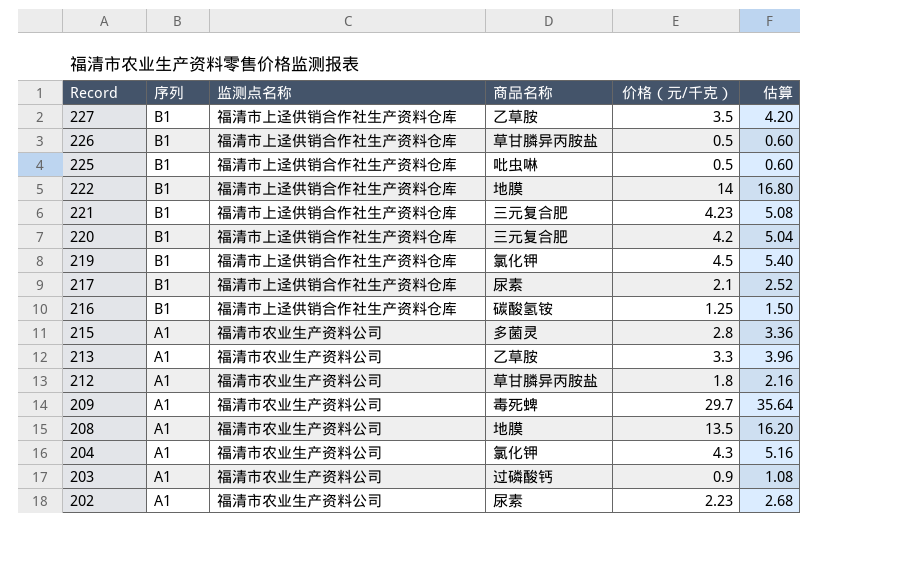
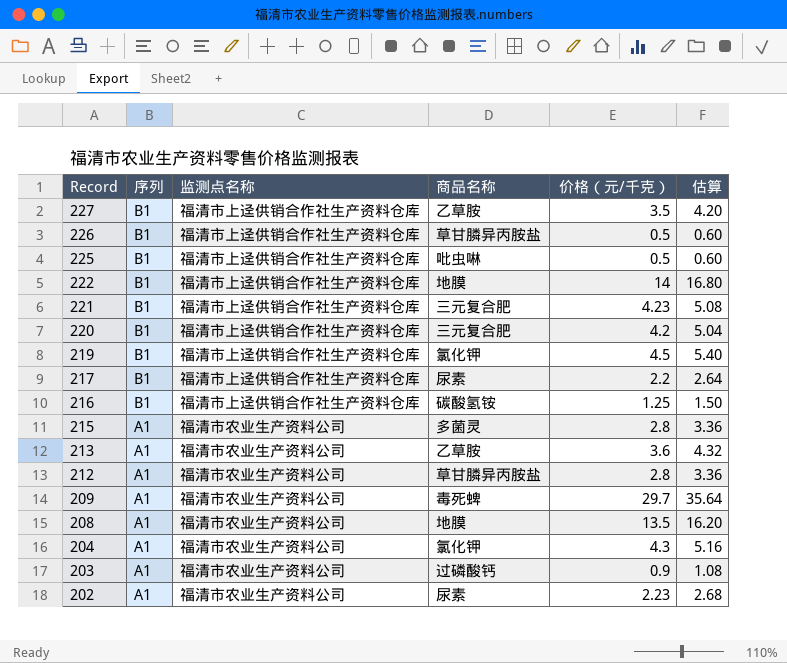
217 | 价格（元/千克）: 2.1 -> 2.2
217 | 估算: 2.52 -> 2.64
213 | 价格（元/千克）: 3.3 -> 3.6
213 | 估算: 3.96 -> 4.32
212 | 价格（元/千克）: 1.8 -> 2.8
212 | 估算: 2.16 -> 3.36

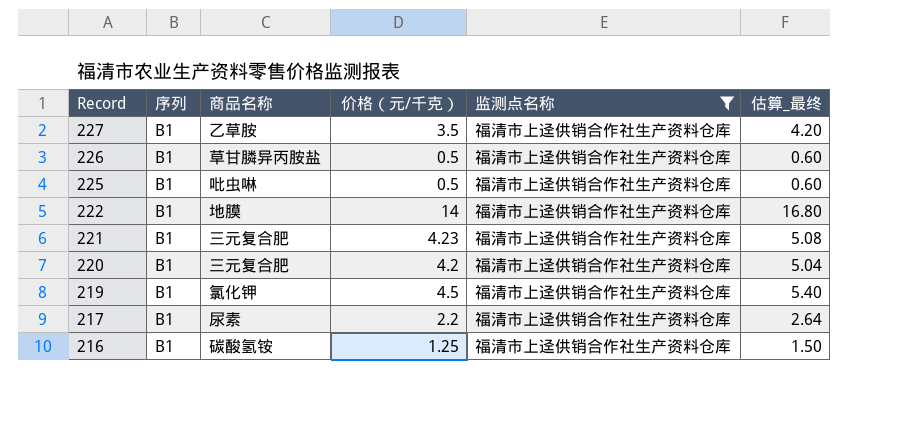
filter: none -> 监测点名称 = 福清市上迳供销合作社生产资料仓库
column 监测点名称 | position: 3 -> 5
column name: 估算 -> 估算_最终

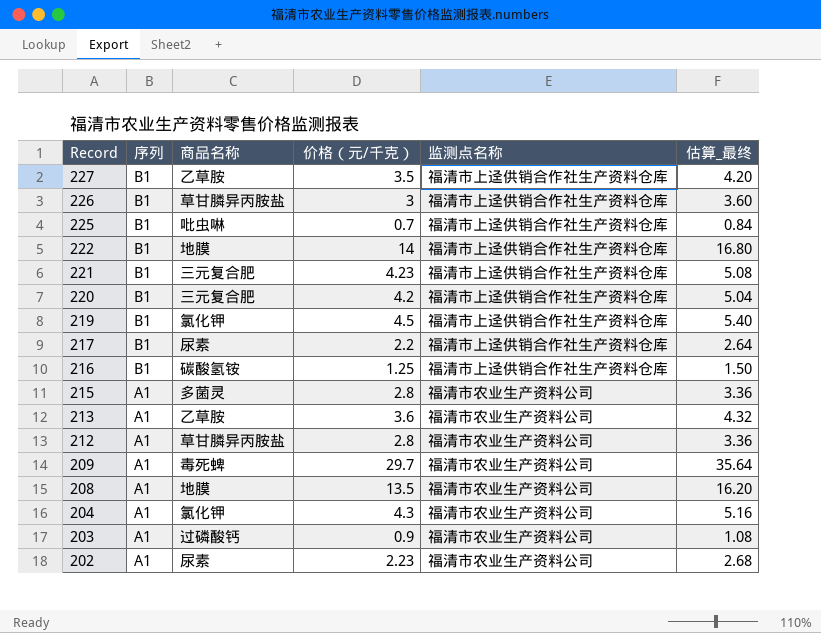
filter: 监测点名称 = 福清市上迳供销合作社生产资料仓库 -> none
226 | 价格（元/千克）: 0.5 -> 3
226 | 估算_最终: 0.60 -> 3.60
225 | 价格（元/千克）: 0.5 -> 0.7
225 | 估算_最终: 0.60 -> 0.84

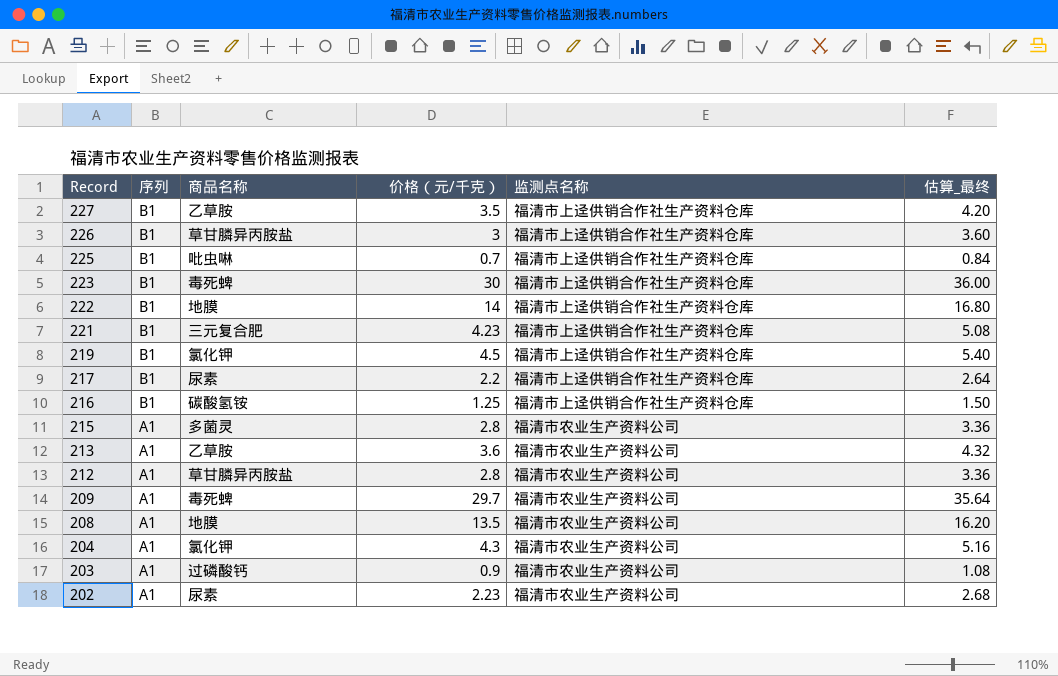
row 220: B1 | 三元复合肥 | 4.2 | 福清市上迳供销合作社生产资料仓库 | 5.04 -> none
row 223: none -> B1 | 毒死蜱 | 30 | 福清市上迳供销合作社生产资料仓库 | 36.00

